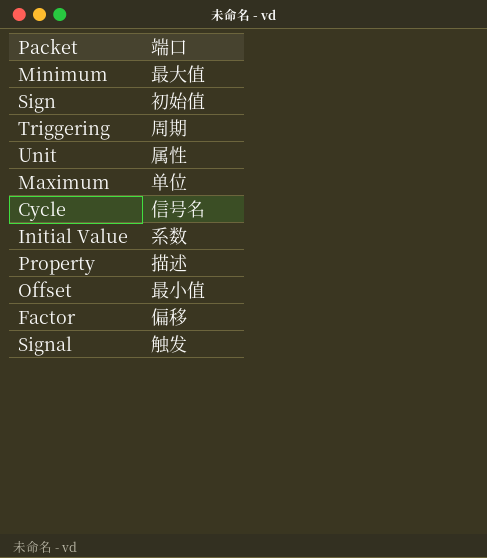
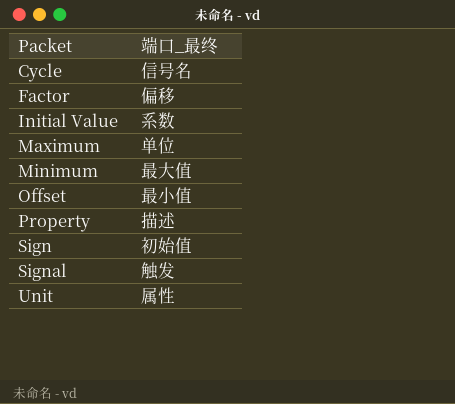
row order: none -> Packet ascending
column name: 端口 -> 端口_最终
row Triggering: 周期 -> none

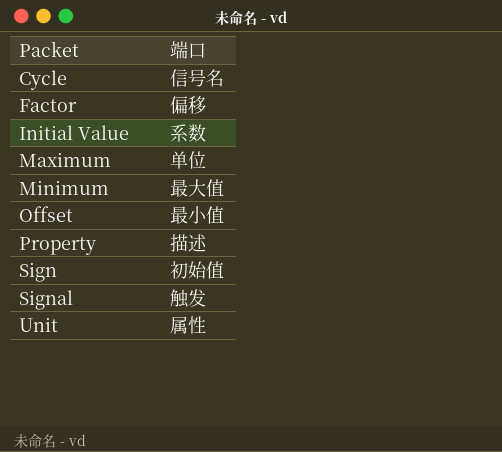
column name: 端口_最终 -> 端口

